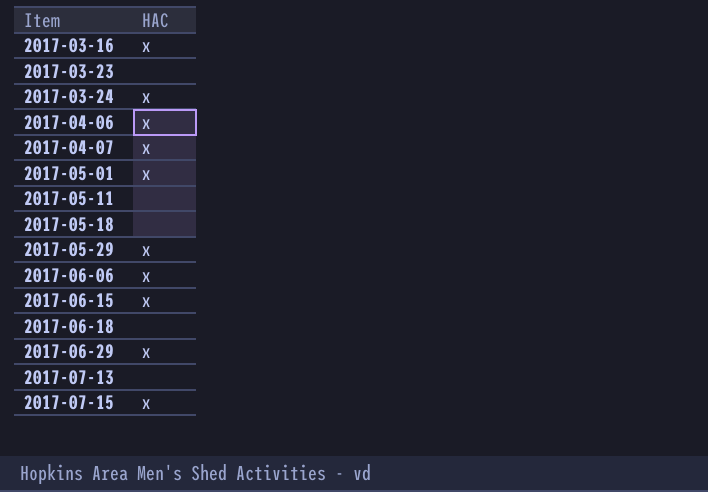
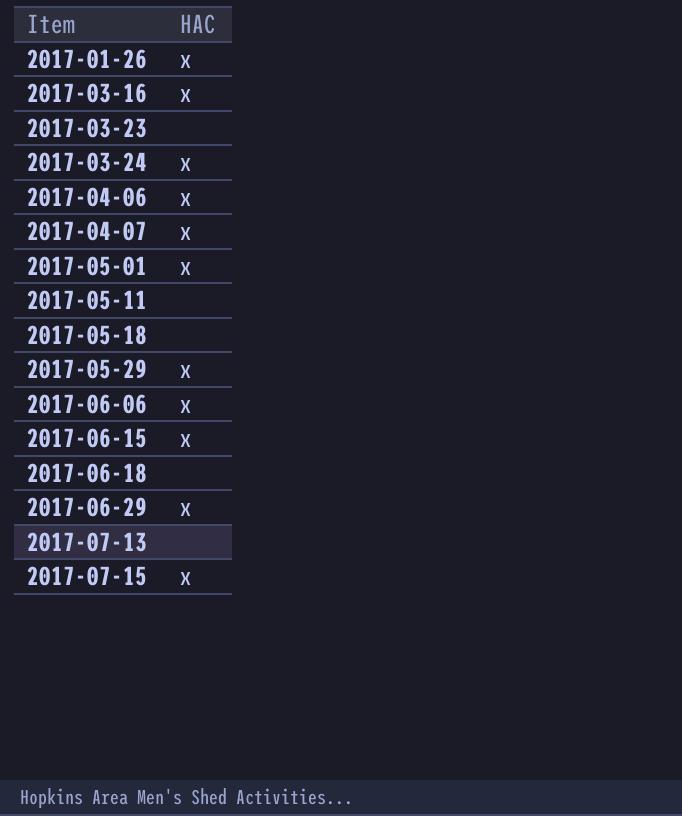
row 2017-01-26: none -> x

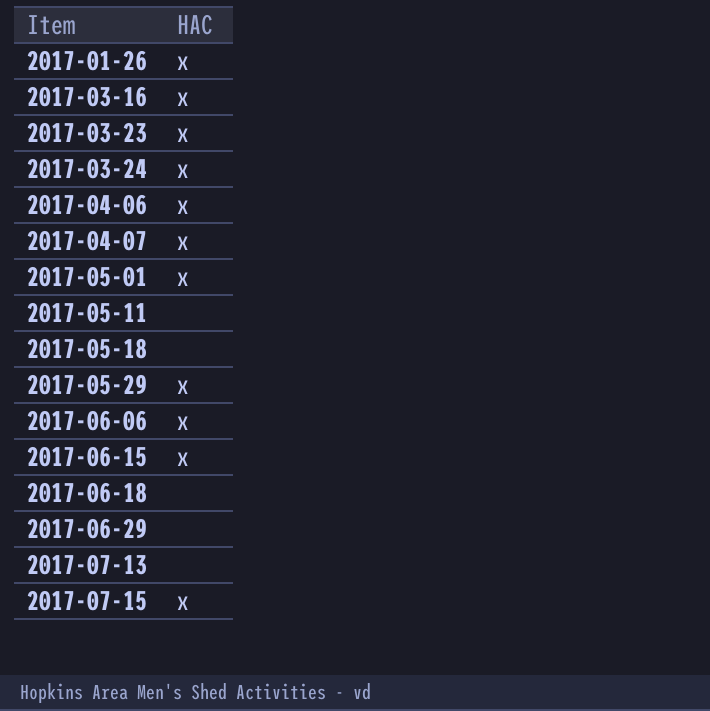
2017-03-23 | HAC: none -> x
2017-06-29 | HAC: x -> none

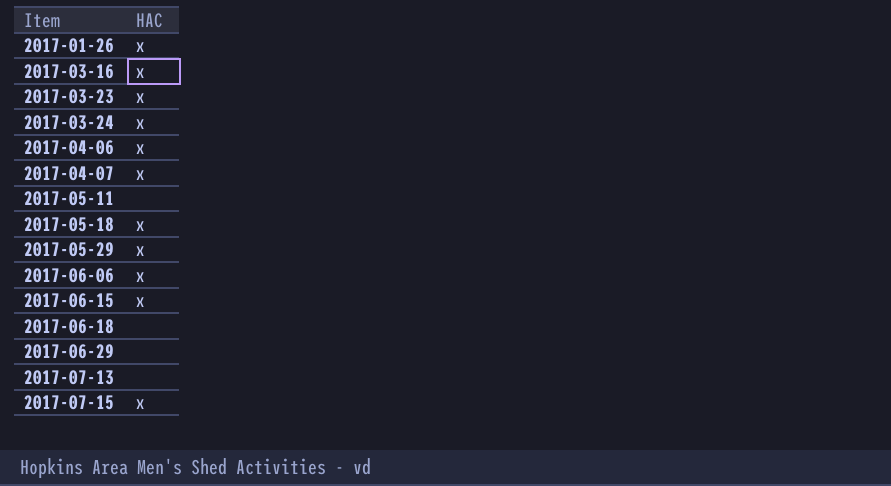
row 2017-05-01: x -> none
2017-05-18 | HAC: none -> x

